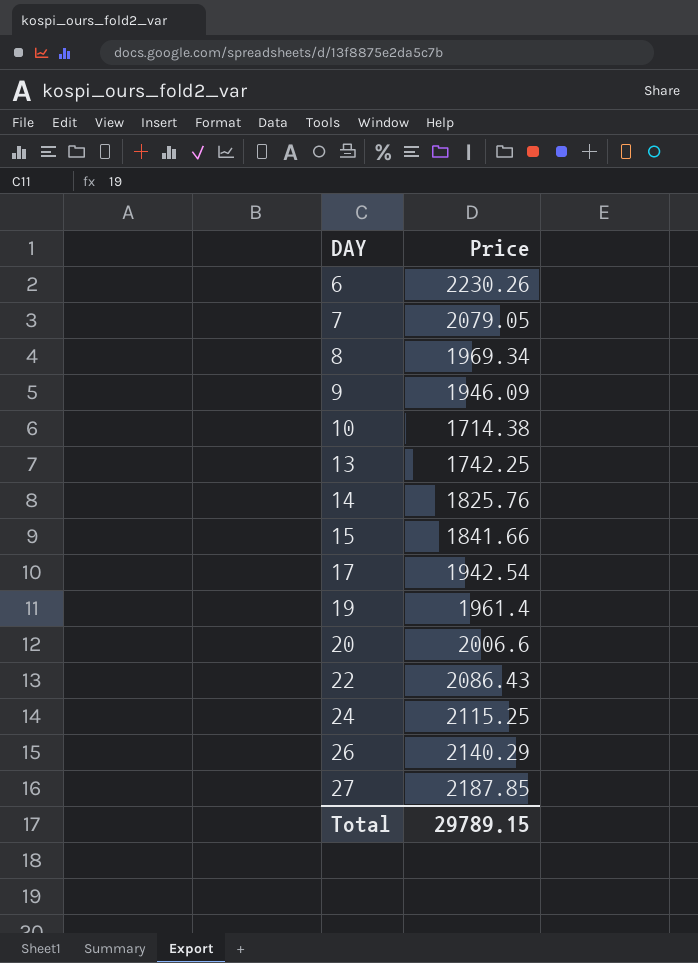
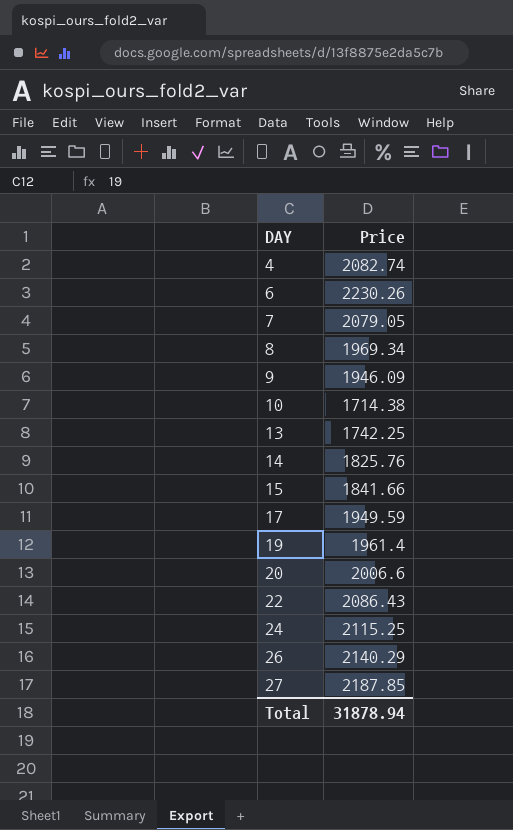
row 4: none -> 2082.74
17 | Price: 1942.54 -> 1949.59
Total | Price: 29789.15 -> 31878.94

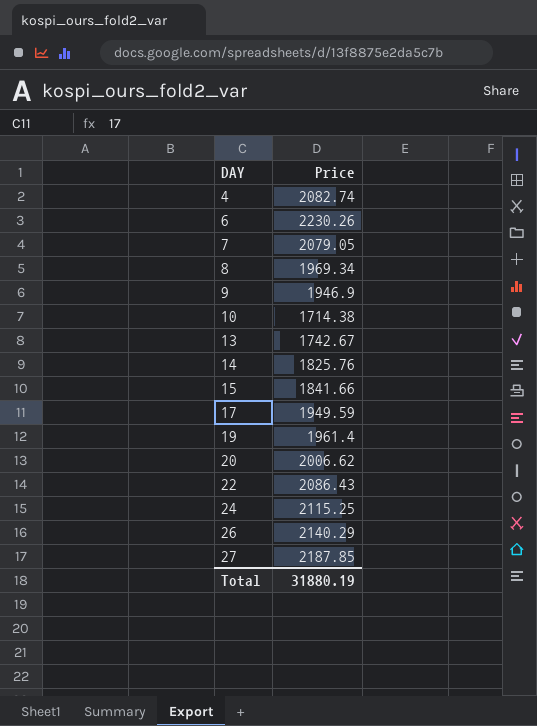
9 | Price: 1946.09 -> 1946.9
13 | Price: 1742.25 -> 1742.67
20 | Price: 2006.6 -> 2006.62
Total | Price: 31878.94 -> 31880.19

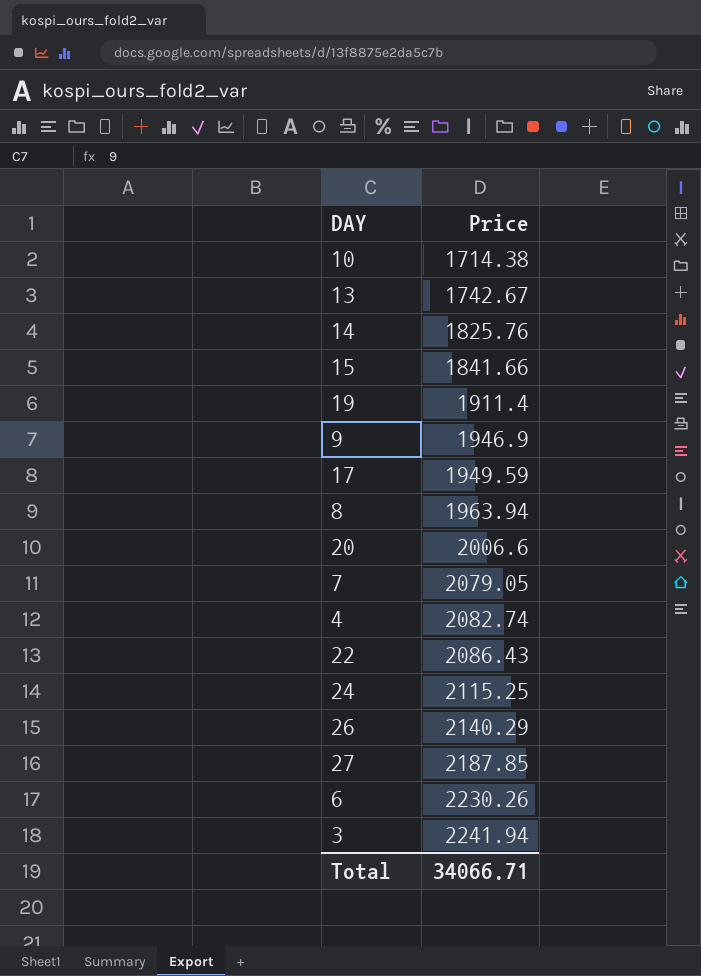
row order: DAY ascending -> Price ascending
19 | Price: 1961.4 -> 1911.4
8 | Price: 1969.34 -> 1963.94
20 | Price: 2006.62 -> 2006.6
row 3: none -> 2241.94
Total | Price: 31880.19 -> 34066.71

